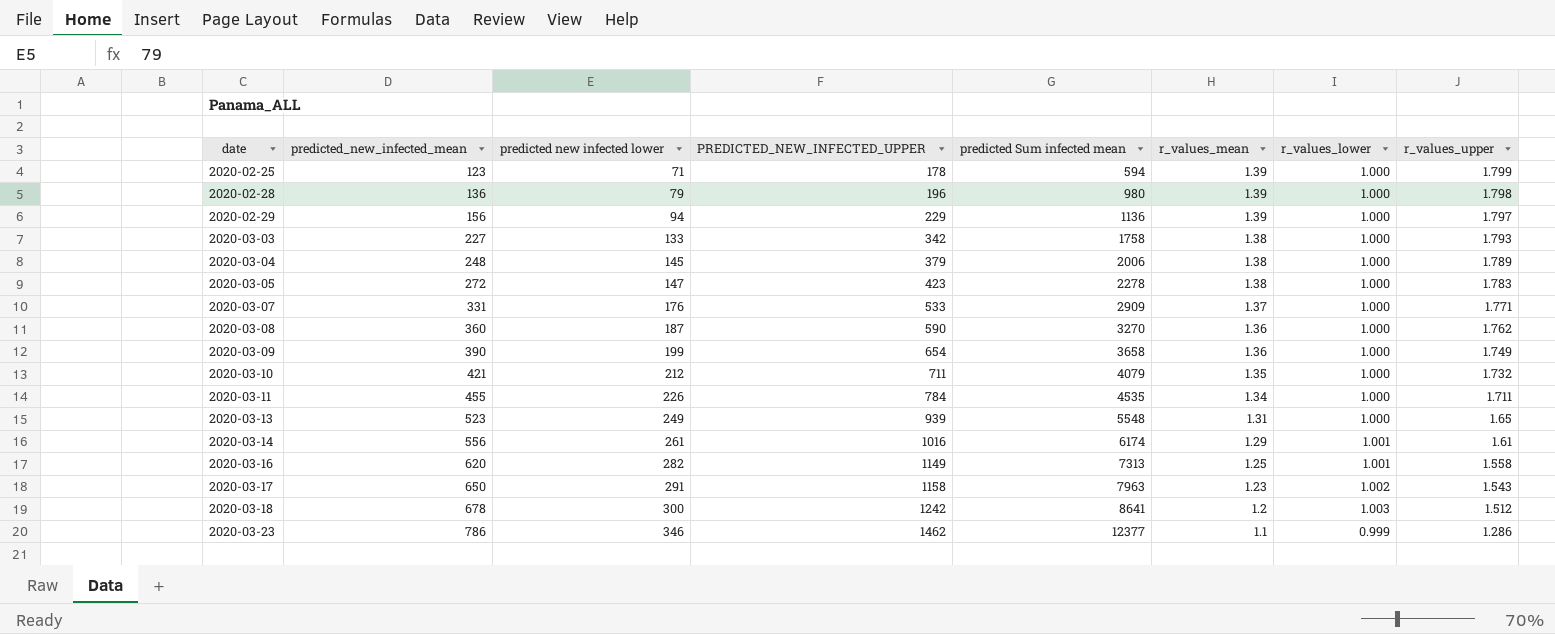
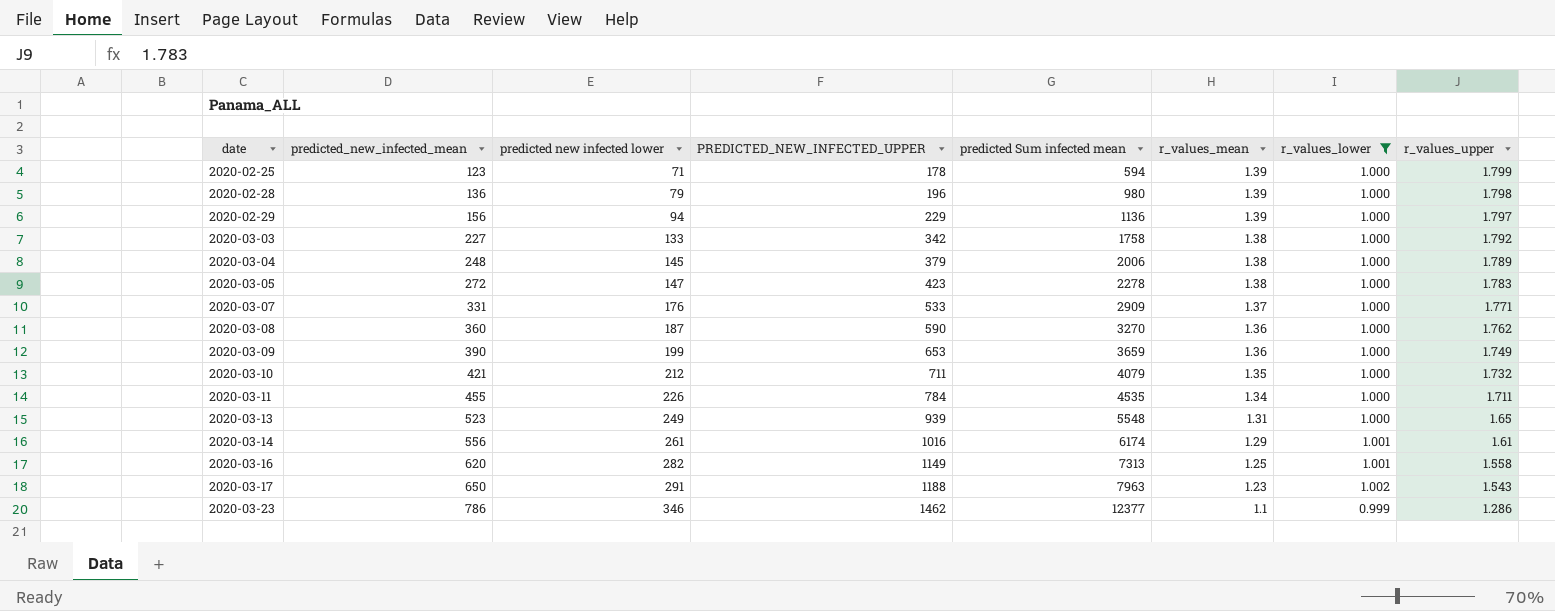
filter: none -> r_values_lower != 1.003
2020-03-03 | r_values_upper: 1.793 -> 1.792
2020-03-09 | PREDICTED_NEW_INFECTED_UPPER: 654 -> 653
2020-03-09 | predicted Sum infected mean: 3658 -> 3659
2020-03-17 | PREDICTED_NEW_INFECTED_UPPER: 1158 -> 1188

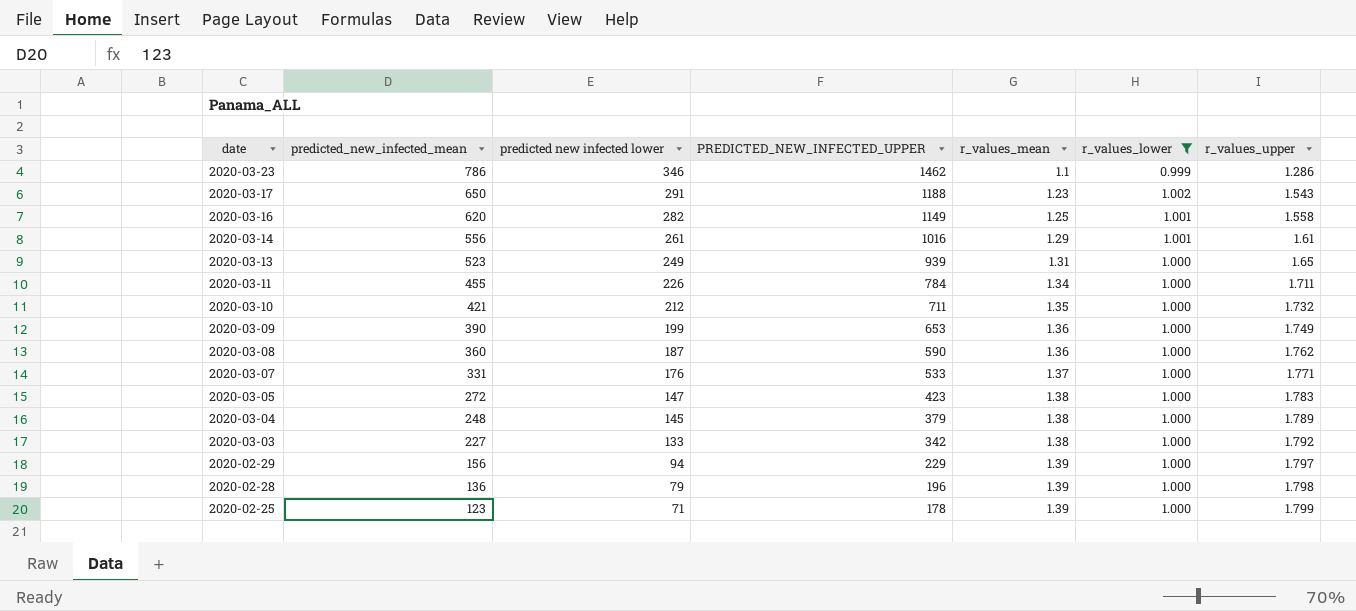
row order: date ascending -> date descending
column predicted Sum infected mean | position: 5 -> none

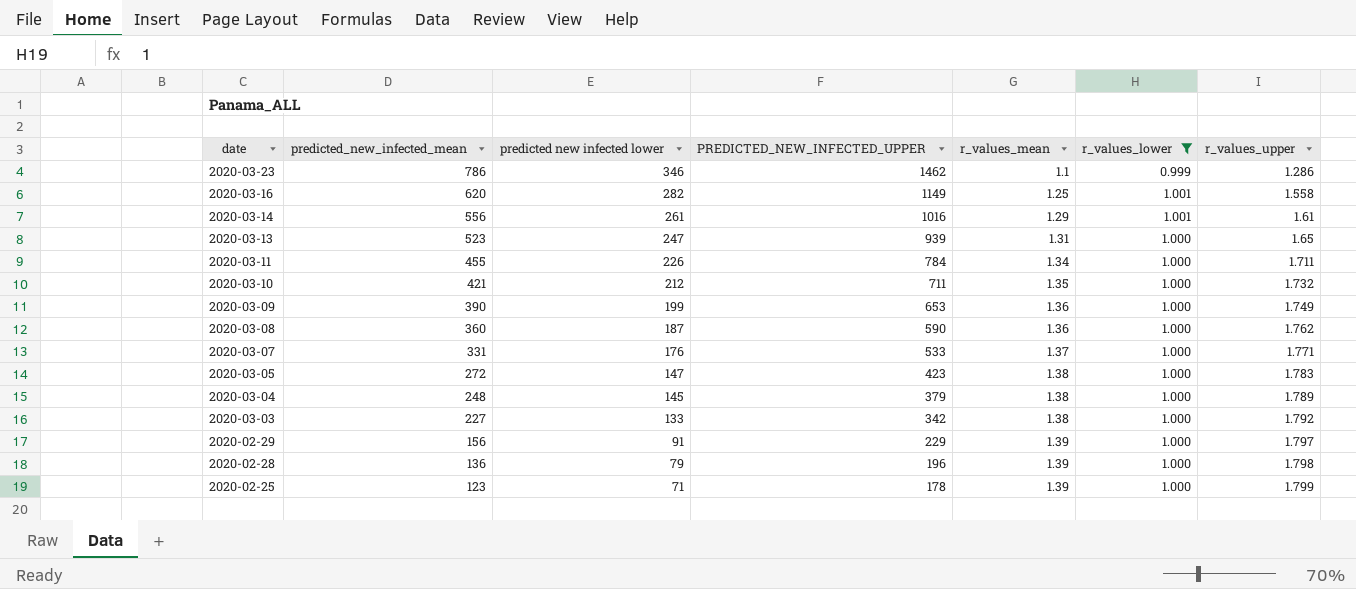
row 2020-03-17: 650 | 291 | 1188 | 1.23 | 1.002 | 1.543 -> none
2020-03-13 | predicted new infected lower: 249 -> 247
2020-02-29 | predicted new infected lower: 94 -> 91

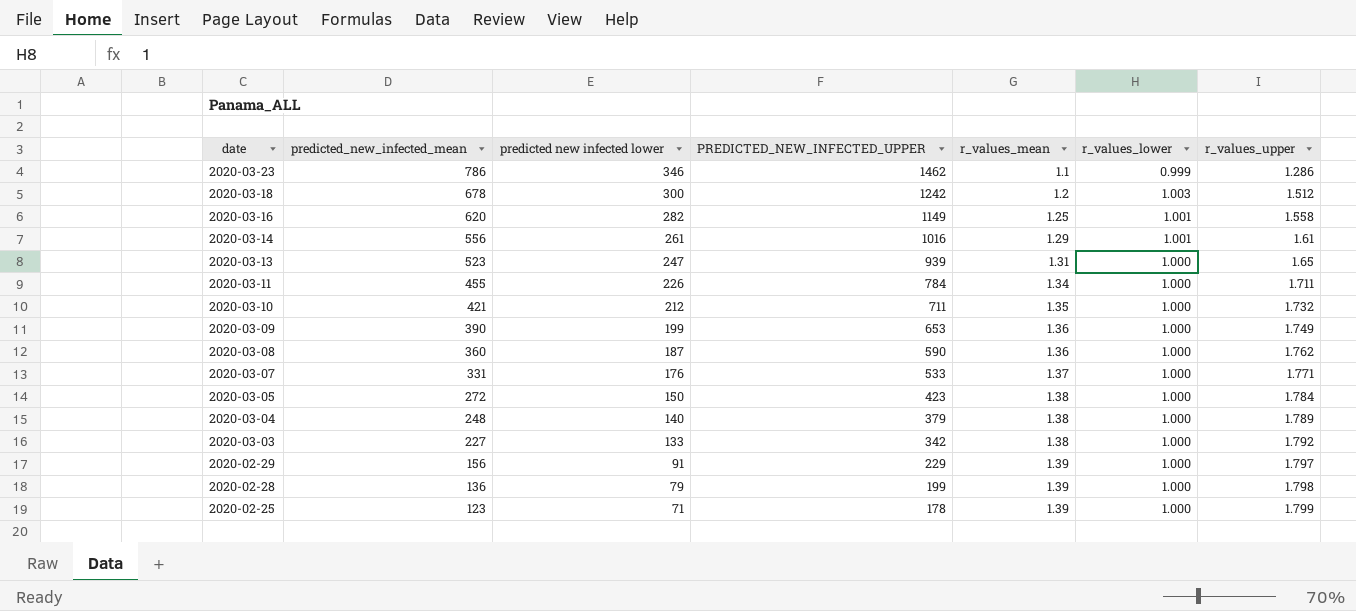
filter: r_values_lower != 1.003 -> none
2020-03-05 | predicted new infected lower: 147 -> 150
2020-03-05 | r_values_upper: 1.783 -> 1.784
2020-03-04 | predicted new infected lower: 145 -> 140
2020-02-28 | PREDICTED_NEW_INFECTED_UPPER: 196 -> 199

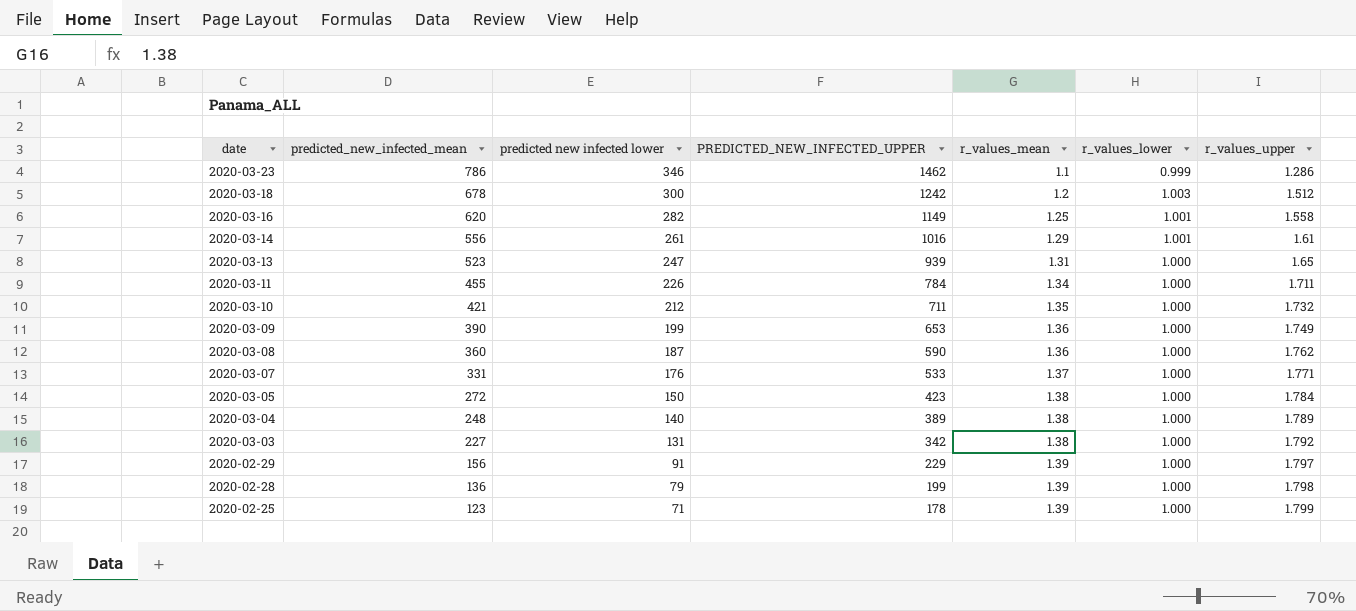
2020-03-04 | PREDICTED_NEW_INFECTED_UPPER: 379 -> 389
2020-03-03 | predicted new infected lower: 133 -> 131

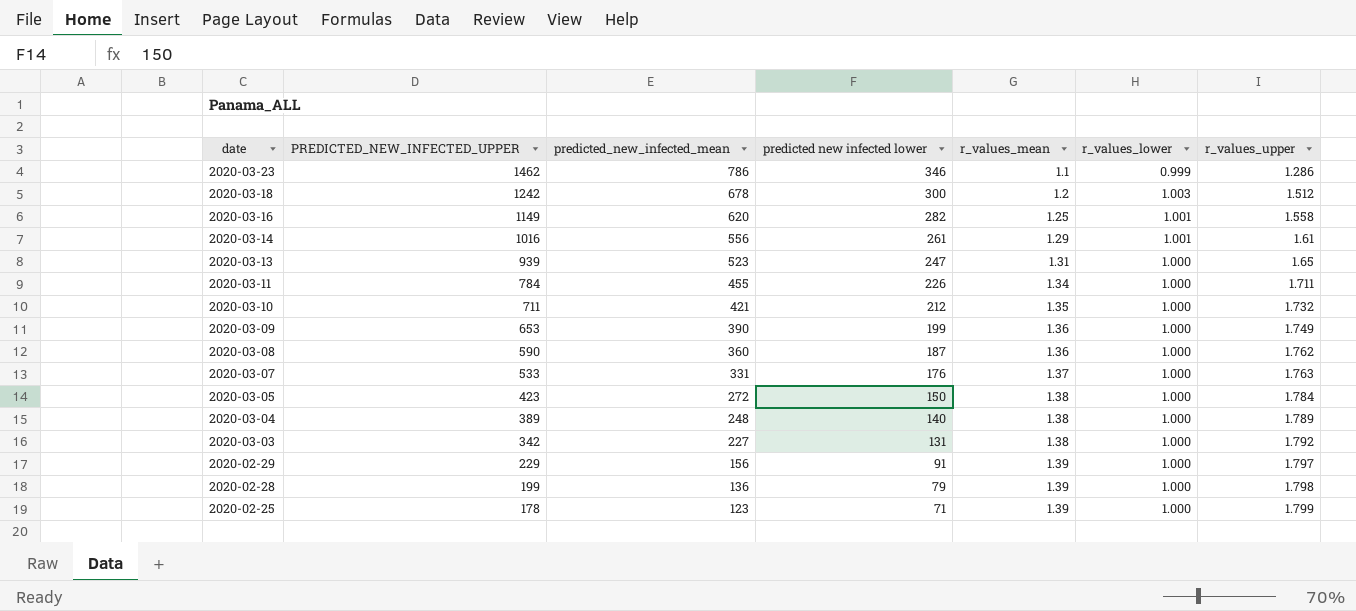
column PREDICTED_NEW_INFECTED_UPPER | position: 4 -> 2
2020-03-07 | r_values_upper: 1.771 -> 1.763

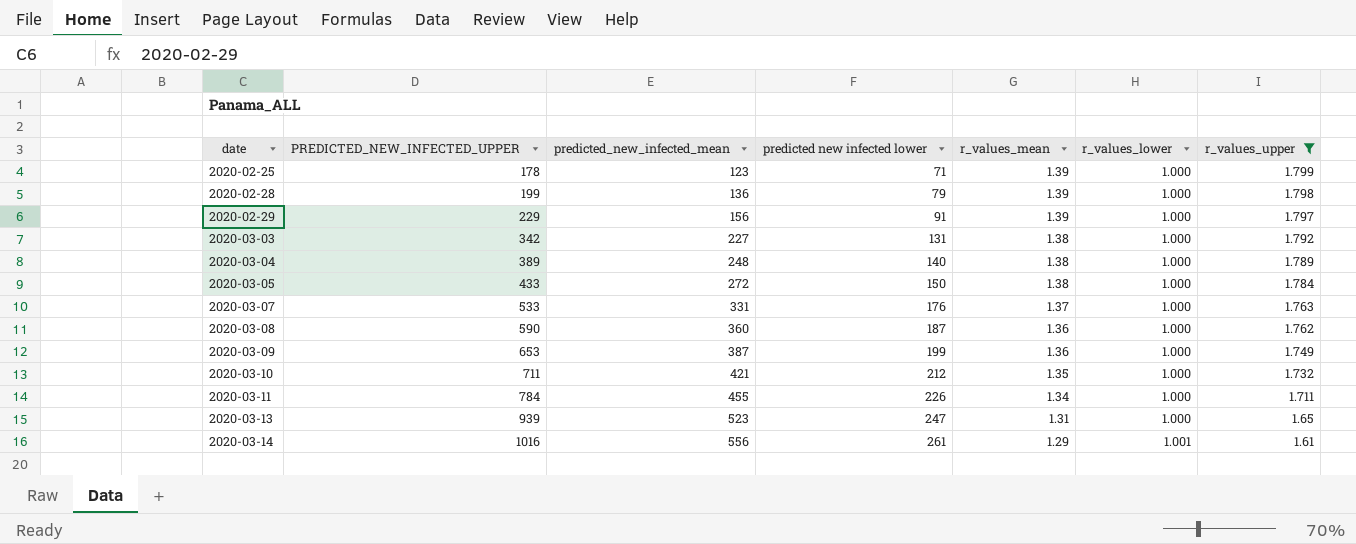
filter: none -> r_values_upper >= 1.61
row order: date descending -> date ascending
2020-03-05 | PREDICTED_NEW_INFECTED_UPPER: 423 -> 433
2020-03-09 | predicted_new_infected_mean: 390 -> 387

